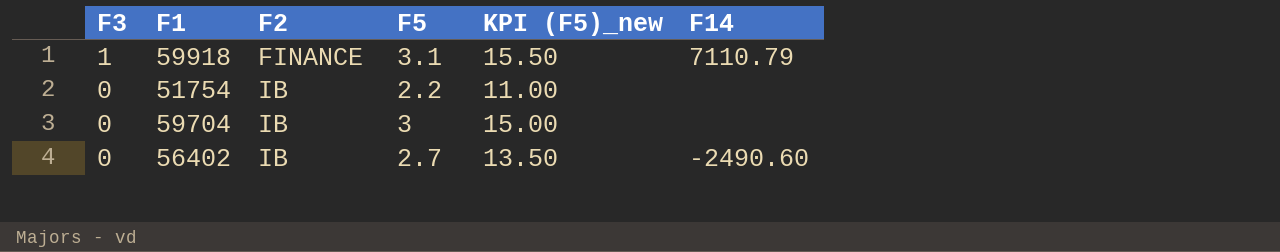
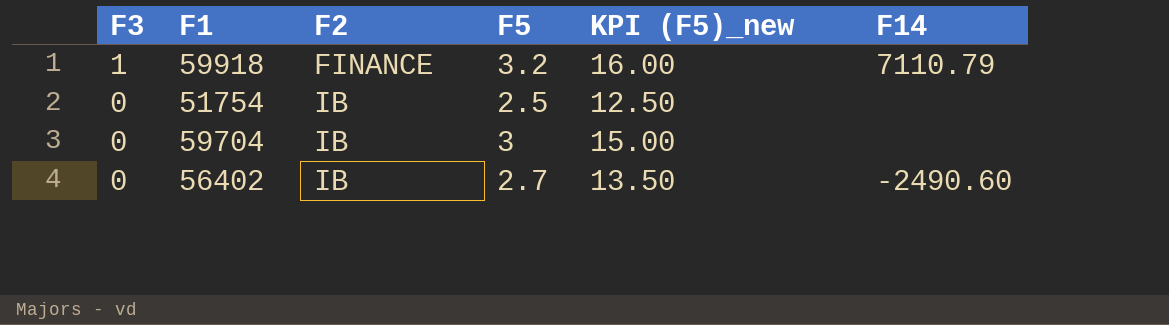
59918 | F5: 3.1 -> 3.2
59918 | KPI (F5)_new: 15.50 -> 16.00
51754 | F5: 2.2 -> 2.5
51754 | KPI (F5)_new: 11.00 -> 12.50

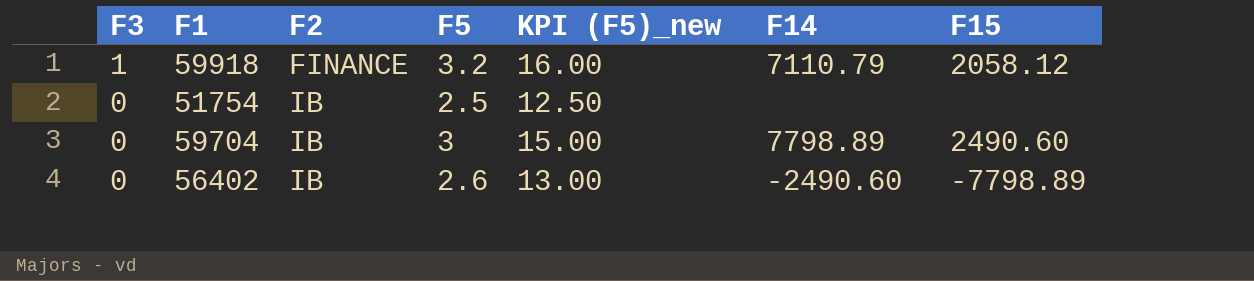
column F15 | position: none -> 7
59704 | F14: none -> 7798.89
56402 | F5: 2.7 -> 2.6
56402 | KPI (F5)_new: 13.50 -> 13.00

